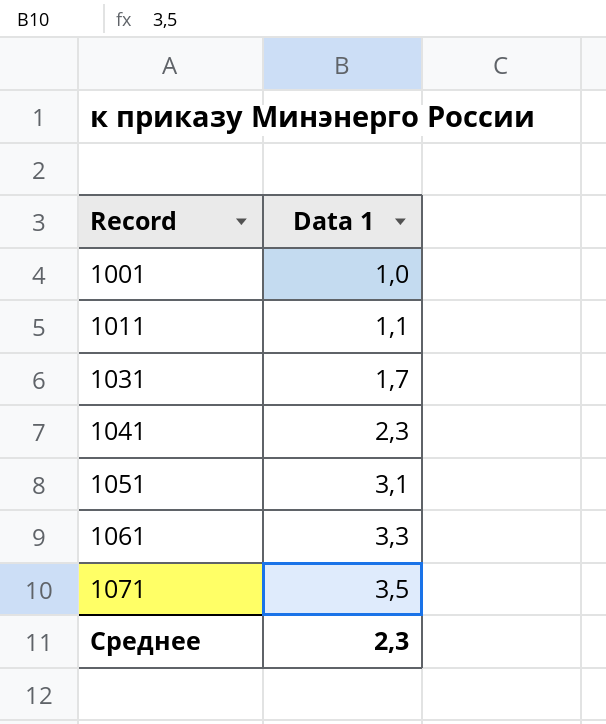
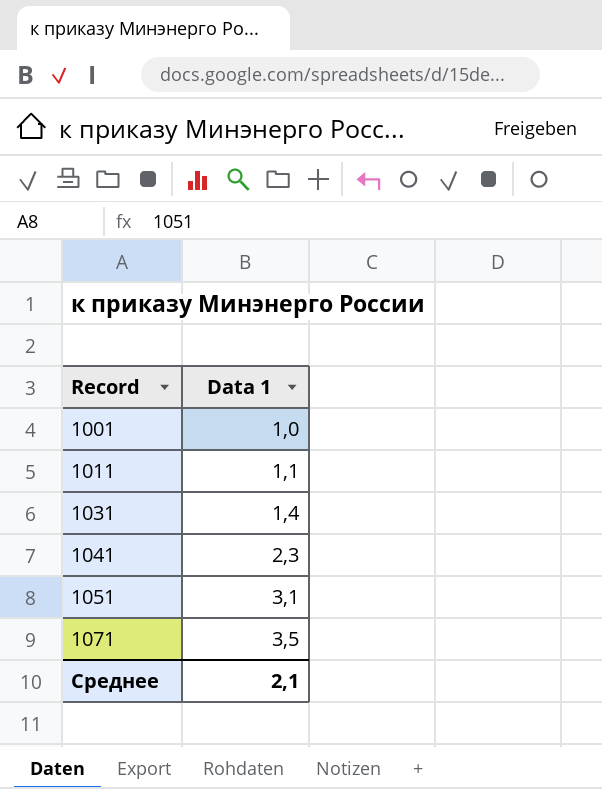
row 1061: 3,3 -> none
1031 | Data 1: 1,7 -> 1,4
Среднее | Data 1: 2,3 -> 2,1

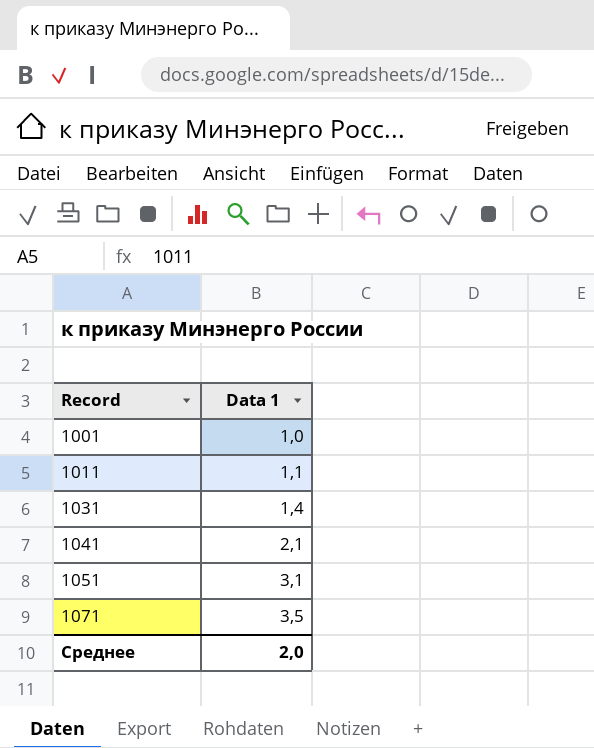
1041 | Data 1: 2,3 -> 2,1
Среднее | Data 1: 2,1 -> 2,0

